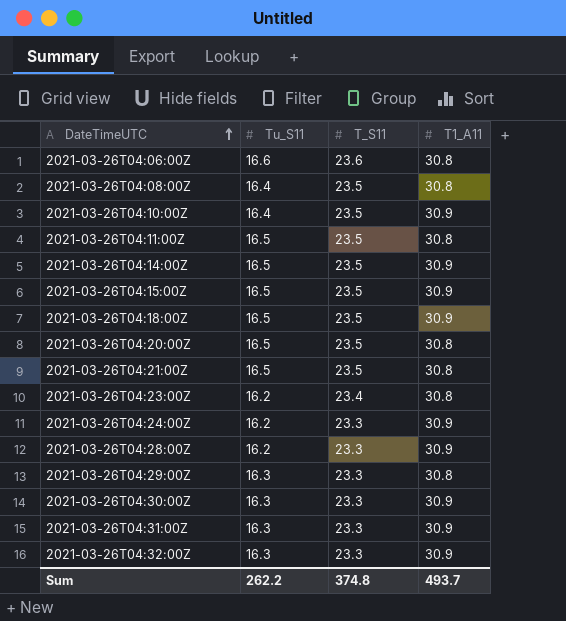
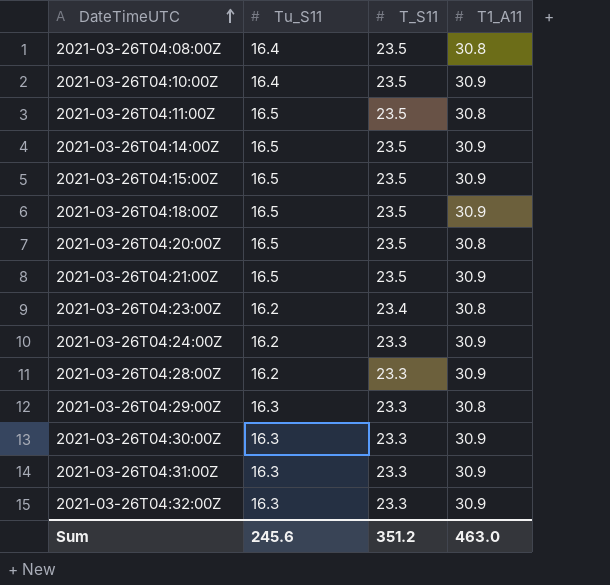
row 2021-03-26T04:06:00Z: 16.6 | 23.6 | 30.8 -> none
2021-03-26T04:21:00Z | T1_A11: 30.8 -> 30.9
Sum | Tu_S11: 262.2 -> 245.6
Sum | T_S11: 374.8 -> 351.2
Sum | T1_A11: 493.7 -> 463.0

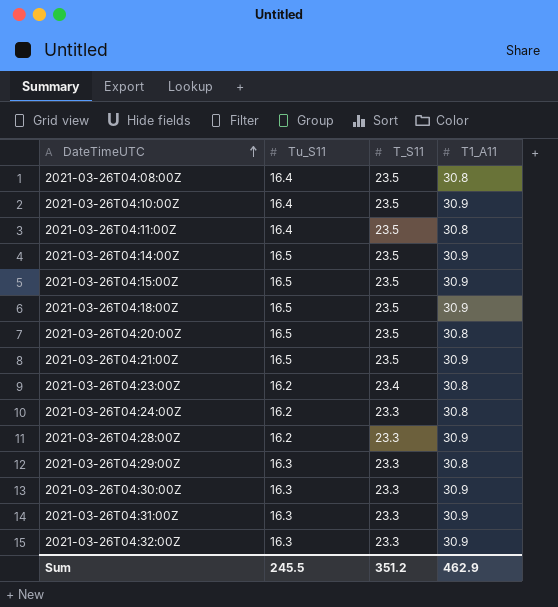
2021-03-26T04:11:00Z | Tu_S11: 16.5 -> 16.4
2021-03-26T04:24:00Z | T1_A11: 30.9 -> 30.8
Sum | Tu_S11: 245.6 -> 245.5
Sum | T1_A11: 463.0 -> 462.9

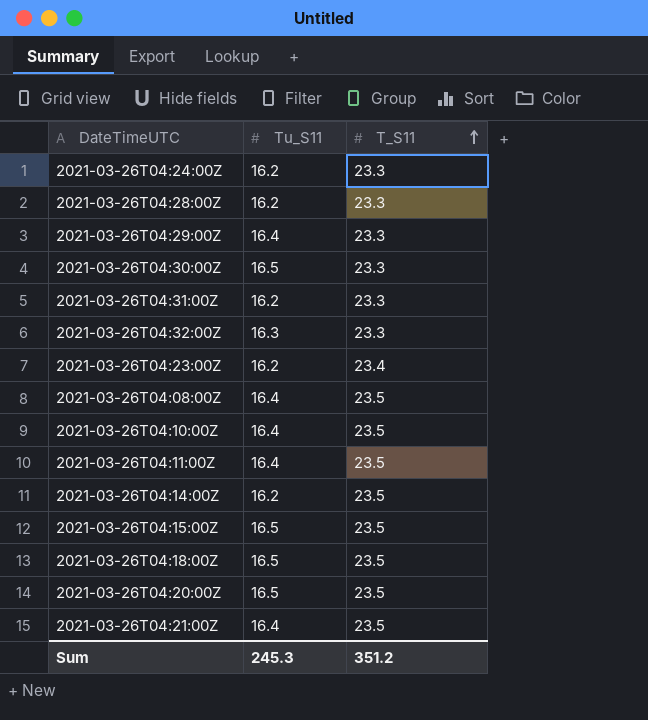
row order: DateTimeUTC ascending -> T_S11 ascending
column T1_A11 | position: 4 -> none
2021-03-26T04:29:00Z | Tu_S11: 16.3 -> 16.4
2021-03-26T04:30:00Z | Tu_S11: 16.3 -> 16.5
2021-03-26T04:31:00Z | Tu_S11: 16.3 -> 16.2
2021-03-26T04:14:00Z | Tu_S11: 16.5 -> 16.2
2021-03-26T04:21:00Z | Tu_S11: 16.5 -> 16.4
Sum | Tu_S11: 245.5 -> 245.3

